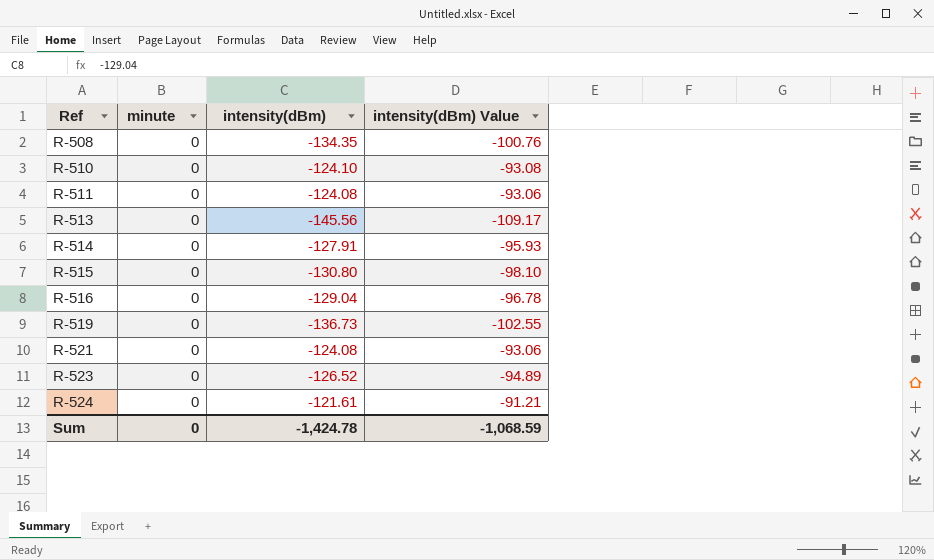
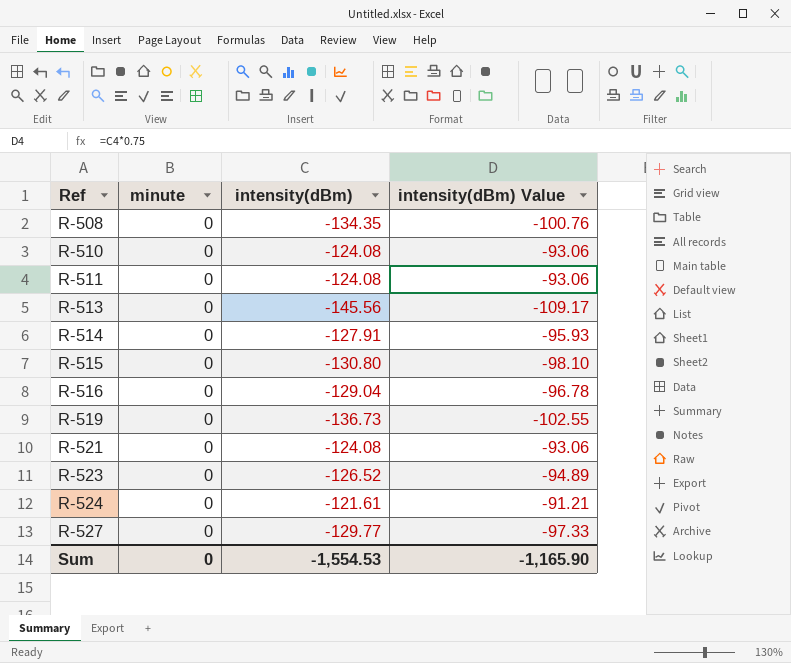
R-510 | intensity(dBm): -124.10 -> -124.08
R-510 | intensity(dBm) Value: -93.08 -> -93.06
row R-527: none -> 0 | -129.77 | -97.33
Sum | intensity(dBm): -1,424.78 -> -1,554.53
Sum | intensity(dBm) Value: -1,068.59 -> -1,165.90

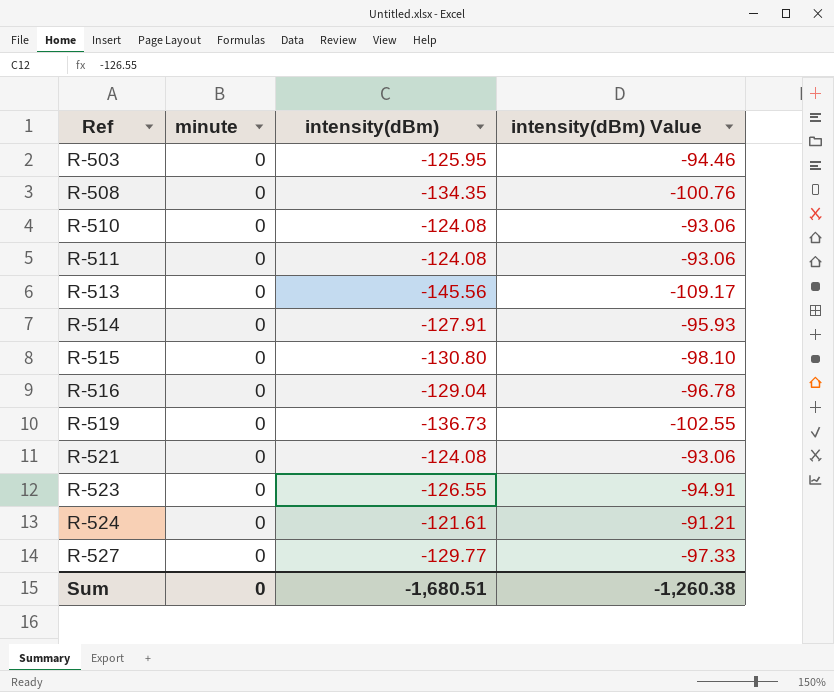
row R-503: none -> 0 | -125.95 | -94.46
R-523 | intensity(dBm): -126.52 -> -126.55
R-523 | intensity(dBm) Value: -94.89 -> -94.91
Sum | intensity(dBm): -1,554.53 -> -1,680.51
Sum | intensity(dBm) Value: -1,165.90 -> -1,260.38

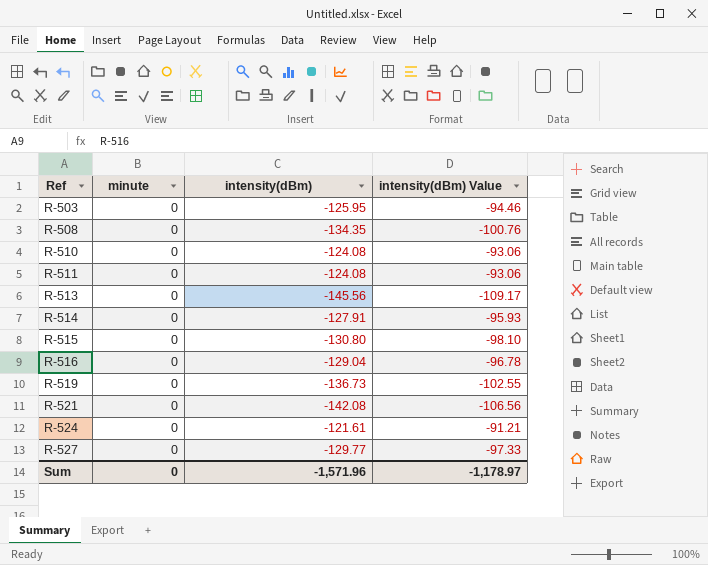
row R-523: 0 | -126.55 | -94.91 -> none
R-521 | intensity(dBm): -124.08 -> -142.08
R-521 | intensity(dBm) Value: -93.06 -> -106.56
Sum | intensity(dBm): -1,680.51 -> -1,571.96
Sum | intensity(dBm) Value: -1,260.38 -> -1,178.97

